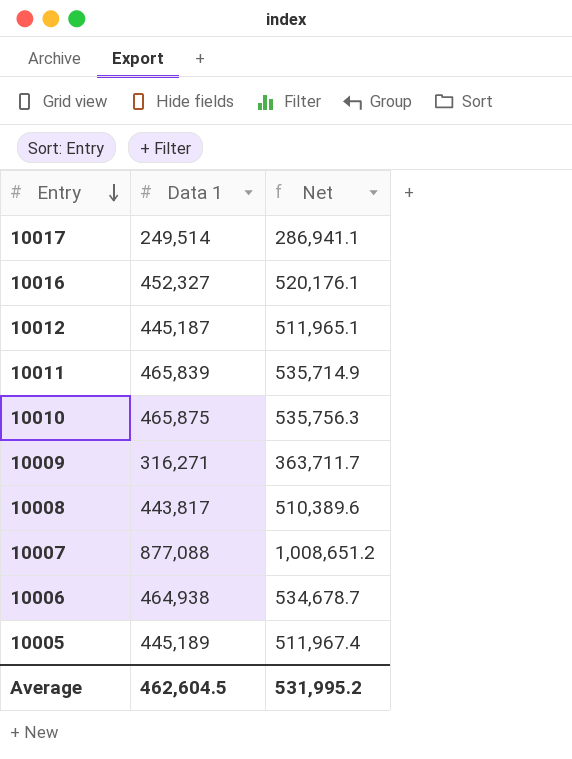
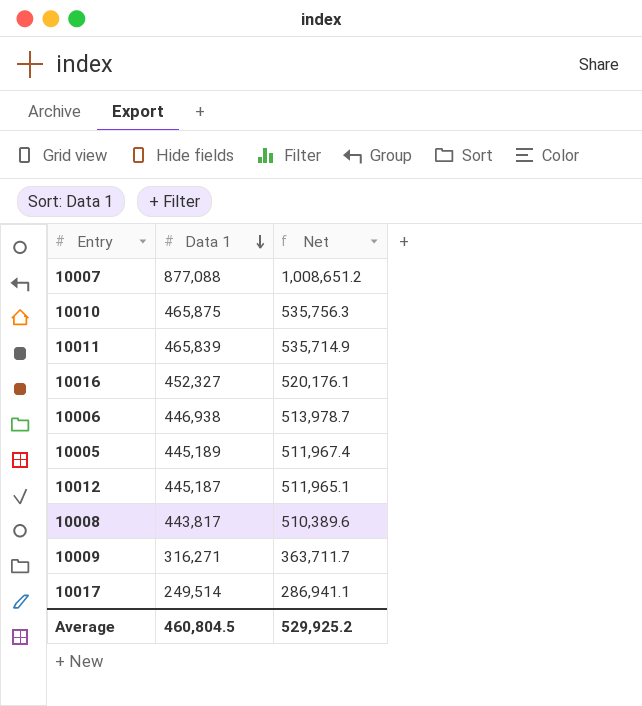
row order: Entry descending -> Data 1 descending
10006 | Data 1: 464,938 -> 446,938
10006 | Net: 534,678.7 -> 513,978.7
Average | Data 1: 462,604.5 -> 460,804.5
Average | Net: 531,995.2 -> 529,925.2

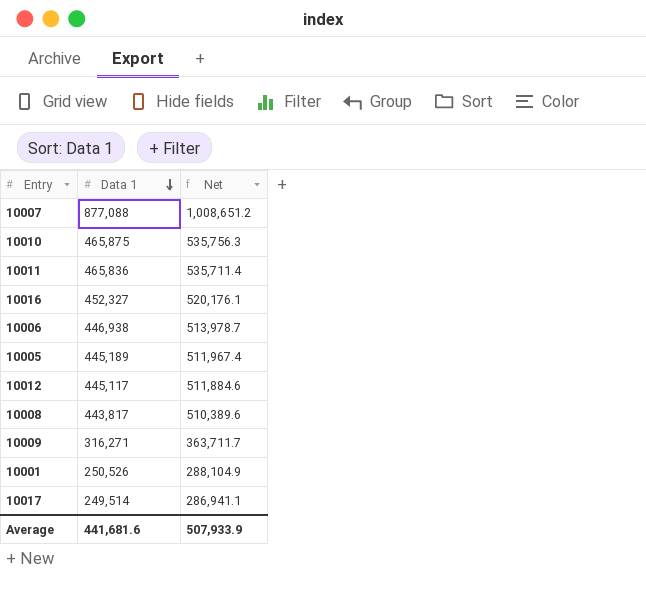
10011 | Data 1: 465,839 -> 465,836
10011 | Net: 535,714.9 -> 535,711.4
10012 | Data 1: 445,187 -> 445,117
10012 | Net: 511,965.1 -> 511,884.6
row 10001: none -> 250,526 | 288,104.9
Average | Data 1: 460,804.5 -> 441,681.6
Average | Net: 529,925.2 -> 507,933.9

